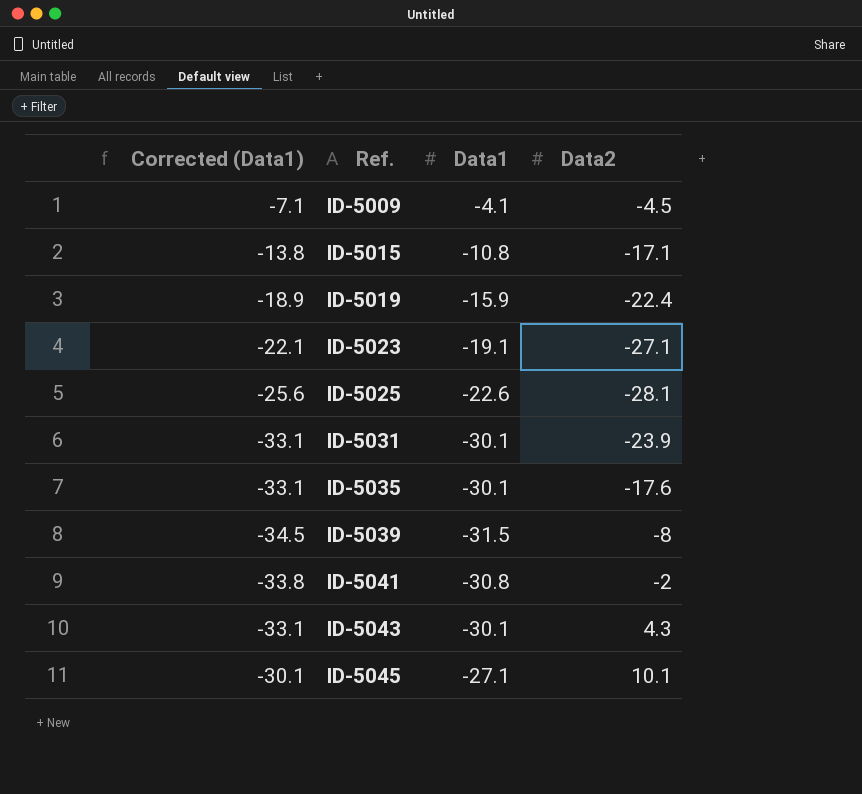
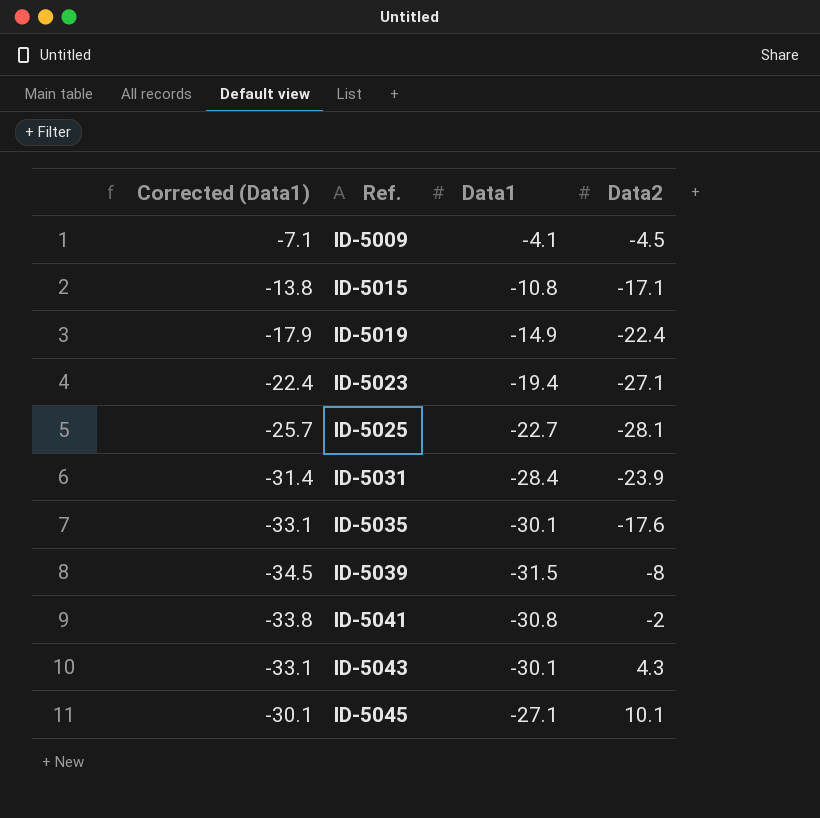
ID-5019 | Corrected (Data1): -18.9 -> -17.9
ID-5019 | Data1: -15.9 -> -14.9
ID-5023 | Corrected (Data1): -22.1 -> -22.4
ID-5023 | Data1: -19.1 -> -19.4
ID-5025 | Corrected (Data1): -25.6 -> -25.7
ID-5025 | Data1: -22.6 -> -22.7
ID-5031 | Corrected (Data1): -33.1 -> -31.4
ID-5031 | Data1: -30.1 -> -28.4

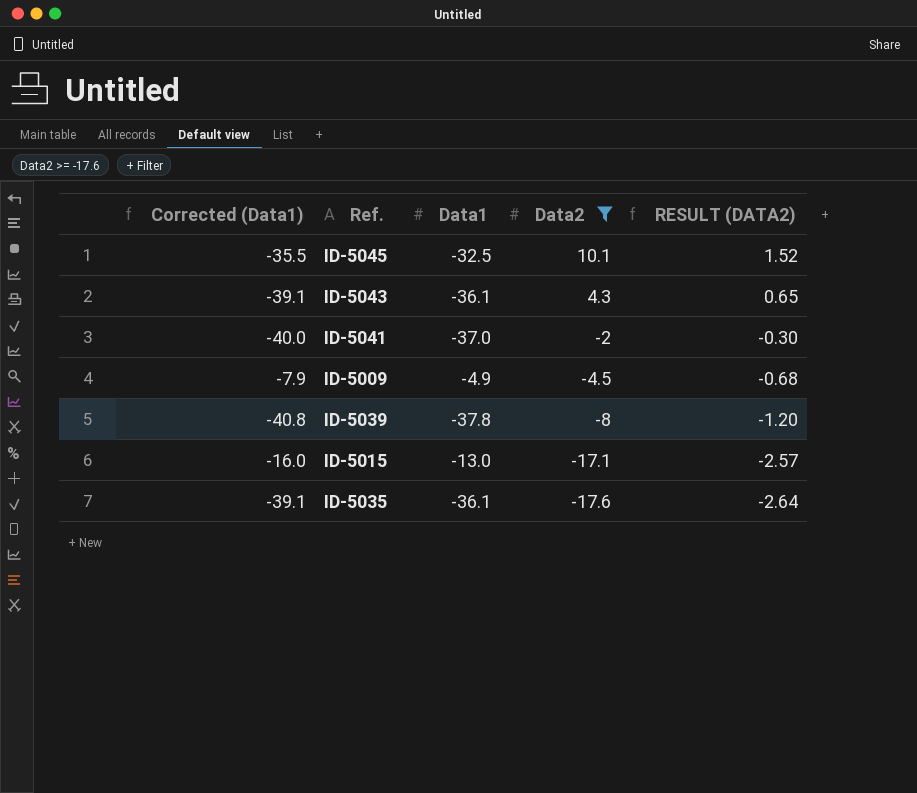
filter: none -> Data2 >= -17.6
row order: Ref. ascending -> Data2 descending
column RESULT (DATA2) | formula: none -> [Data2] * 0.15
ID-5045 | Corrected (Data1): -30.1 -> -35.5
ID-5045 | Data1: -27.1 -> -32.5
ID-5043 | Corrected (Data1): -33.1 -> -39.1
ID-5043 | Data1: -30.1 -> -36.1
ID-5041 | Corrected (Data1): -33.8 -> -40.0
ID-5041 | Data1: -30.8 -> -37.0
ID-5009 | Corrected (Data1): -7.1 -> -7.9
ID-5009 | Data1: -4.1 -> -4.9
ID-5039 | Corrected (Data1): -34.5 -> -40.8
ID-5039 | Data1: -31.5 -> -37.8
ID-5015 | Corrected (Data1): -13.8 -> -16.0
ID-5015 | Data1: -10.8 -> -13.0
ID-5035 | Corrected (Data1): -33.1 -> -39.1
ID-5035 | Data1: -30.1 -> -36.1

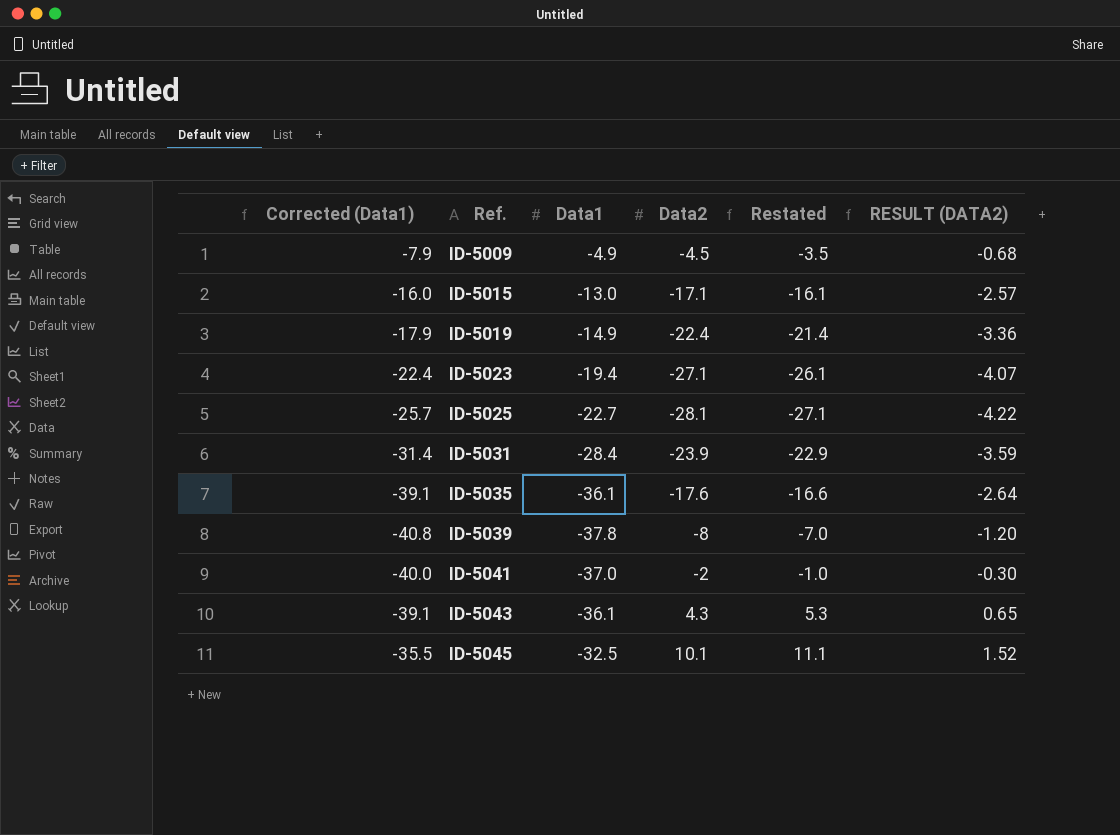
filter: Data2 >= -17.6 -> none
row order: Data2 descending -> Ref. ascending
column Restated | formula: none -> [Data2] + 1

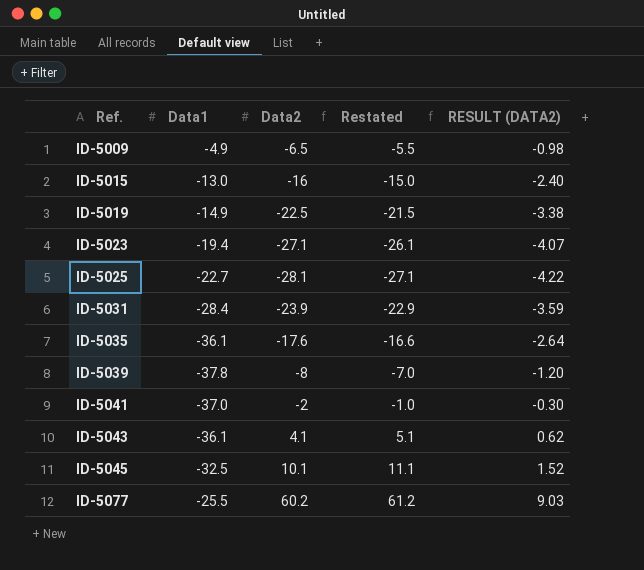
column Corrected (Data1) | formula: [Data1] - 3 -> none
ID-5009 | Data2: -4.5 -> -6.5
ID-5009 | Restated: -3.5 -> -5.5
ID-5009 | RESULT (DATA2): -0.68 -> -0.98
ID-5015 | Data2: -17.1 -> -16
ID-5015 | Restated: -16.1 -> -15.0
ID-5015 | RESULT (DATA2): -2.57 -> -2.40
ID-5019 | Data2: -22.4 -> -22.5
ID-5019 | Restated: -21.4 -> -21.5
ID-5019 | RESULT (DATA2): -3.36 -> -3.38
ID-5043 | Data2: 4.3 -> 4.1
ID-5043 | Restated: 5.3 -> 5.1
ID-5043 | RESULT (DATA2): 0.65 -> 0.62
row ID-5077: none -> -25.5 | 60.2 | 61.2 | 9.03

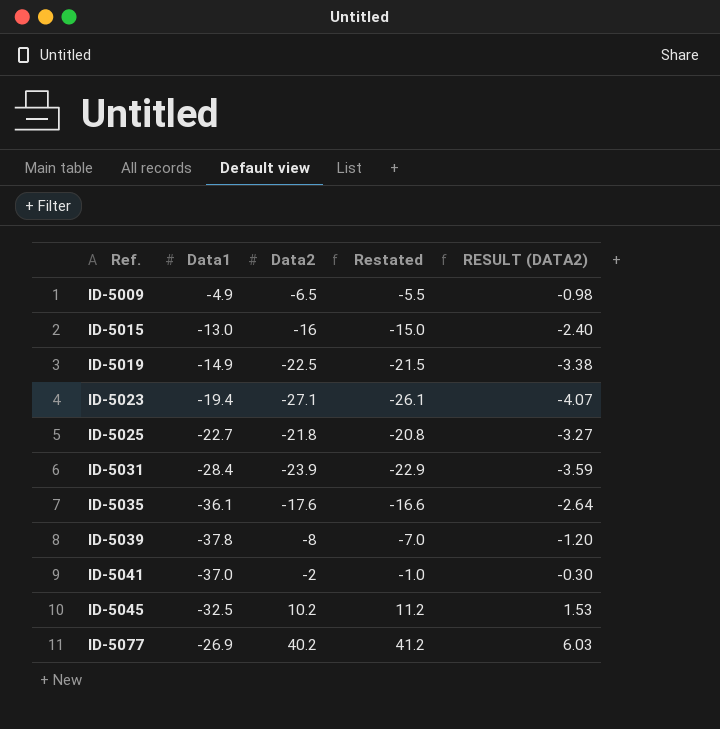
row ID-5043: -36.1 | 4.1 | 5.1 | 0.62 -> none
ID-5025 | Data2: -28.1 -> -21.8
ID-5025 | Restated: -27.1 -> -20.8
ID-5025 | RESULT (DATA2): -4.22 -> -3.27
ID-5045 | Data2: 10.1 -> 10.2
ID-5045 | Restated: 11.1 -> 11.2
ID-5045 | RESULT (DATA2): 1.52 -> 1.53
ID-5077 | Data1: -25.5 -> -26.9
ID-5077 | Data2: 60.2 -> 40.2
ID-5077 | Restated: 61.2 -> 41.2
ID-5077 | RESULT (DATA2): 9.03 -> 6.03

